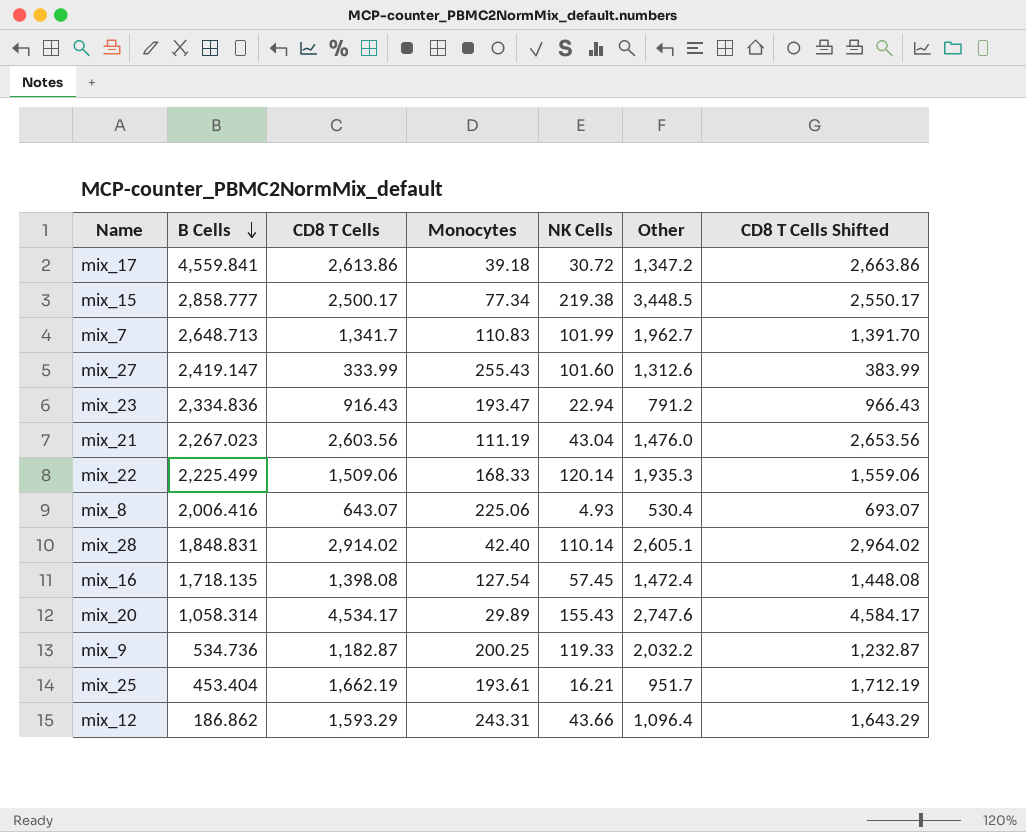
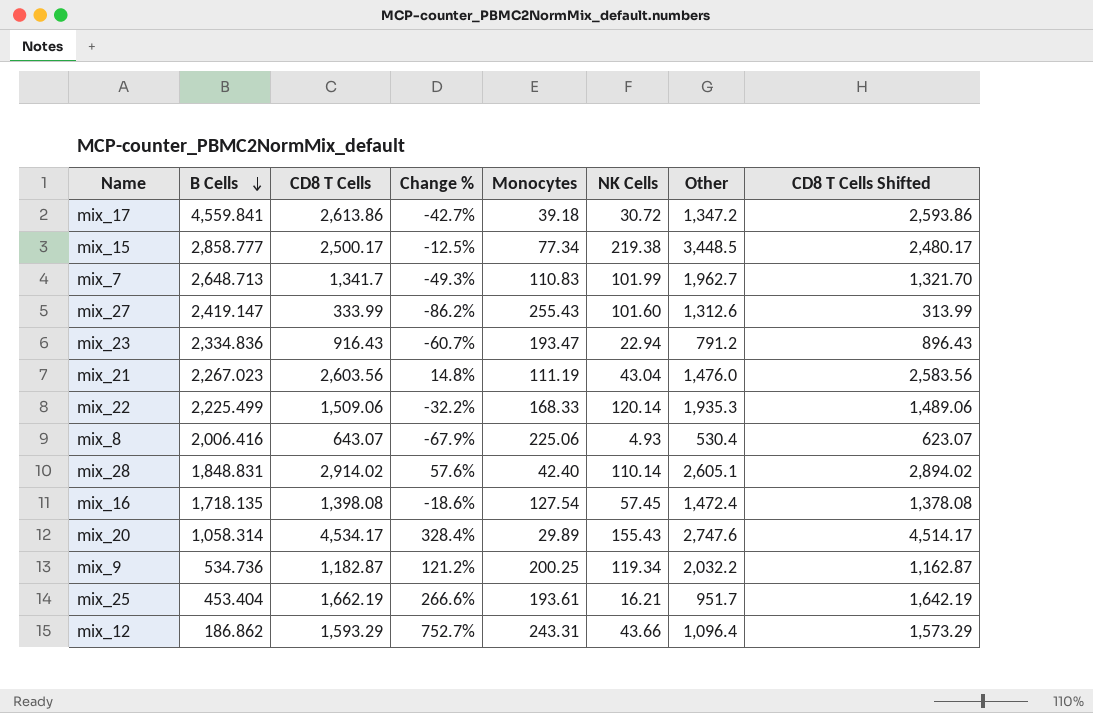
column Change % | formula: none -> ([CD8 T Cells] - [B Cells]) / [B Cells]
column CD8 T Cells Shifted | formula: [CD8 T Cells] + 50 -> [CD8 T Cells] - 20
mix_9 | NK Cells: 119.33 -> 119.34

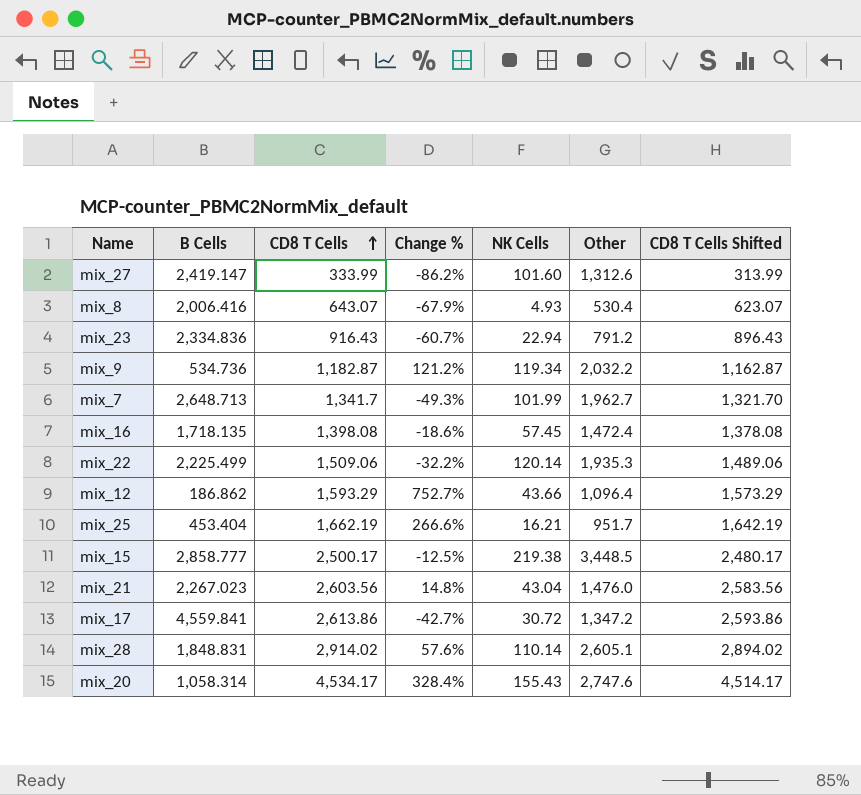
row order: B Cells descending -> CD8 T Cells ascending
column Monocytes | position: 5 -> none

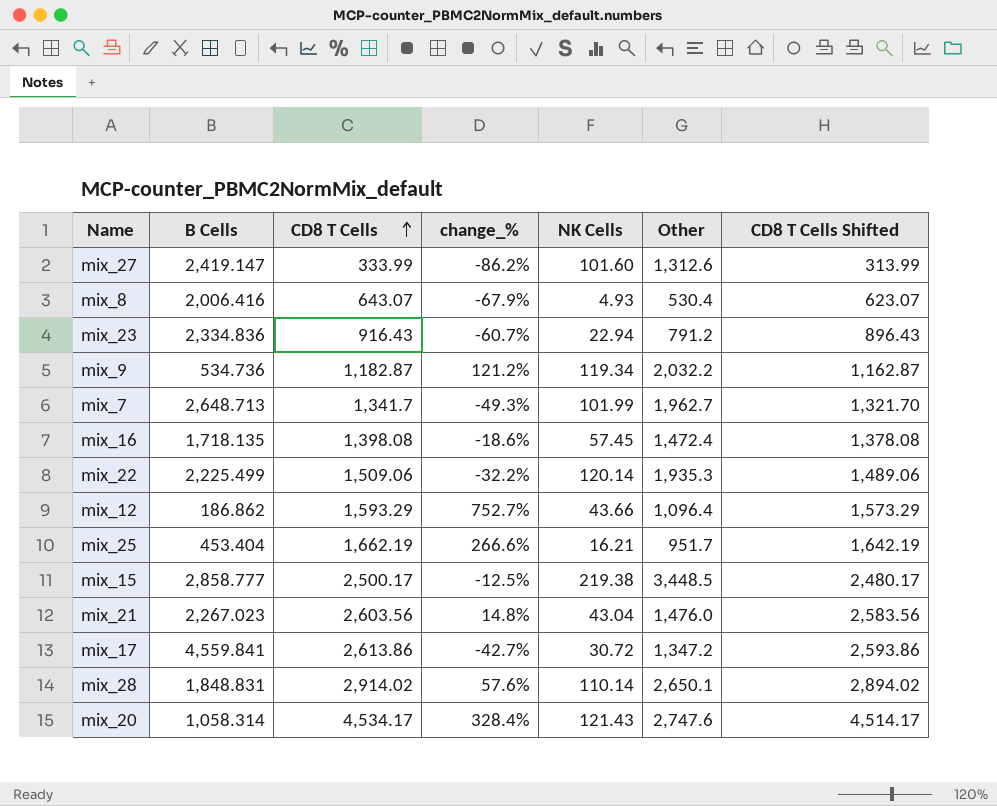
column name: Change % -> change_%
mix_28 | Other: 2,605.1 -> 2,650.1
mix_20 | NK Cells: 155.43 -> 121.43

